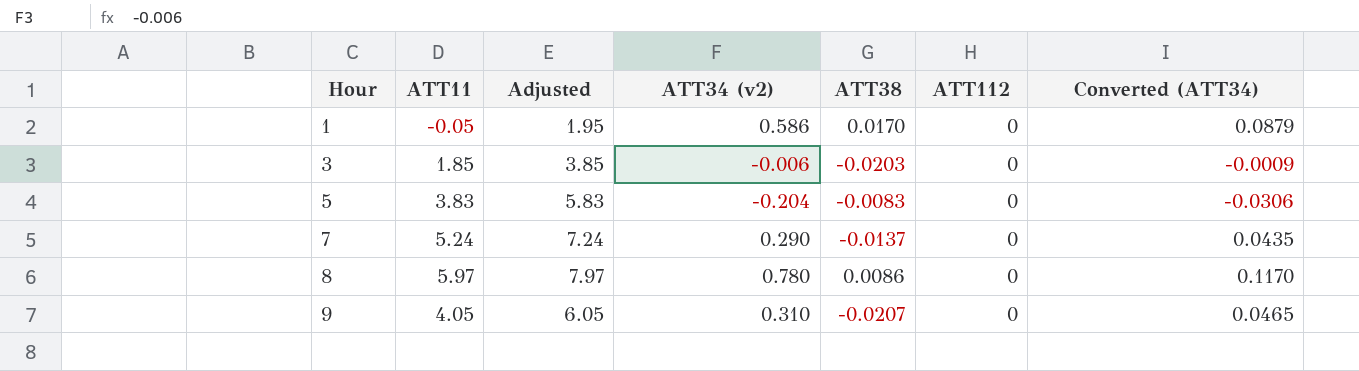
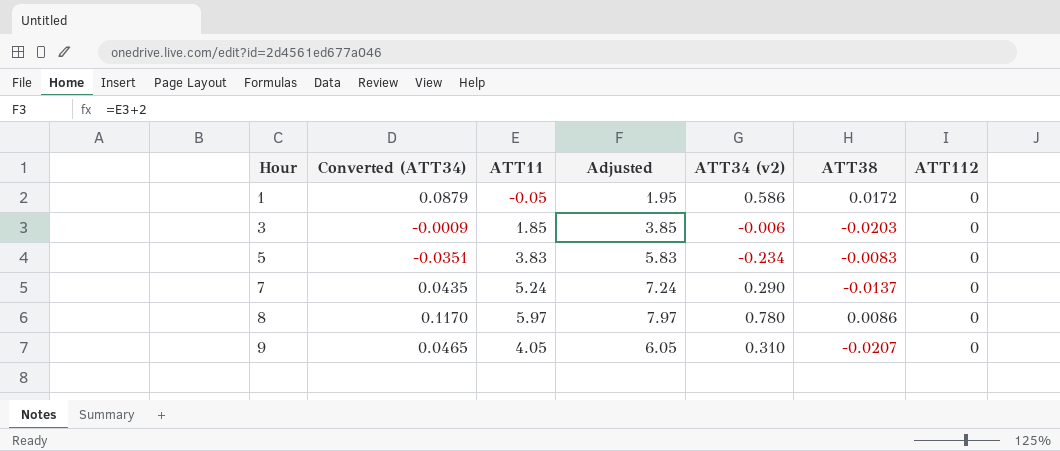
column Converted (ATT34) | position: 7 -> 2
1 | ATT38: 0.0170 -> 0.0172
5 | Converted (ATT34): -0.0306 -> -0.0351
5 | ATT34 (v2): -0.204 -> -0.234

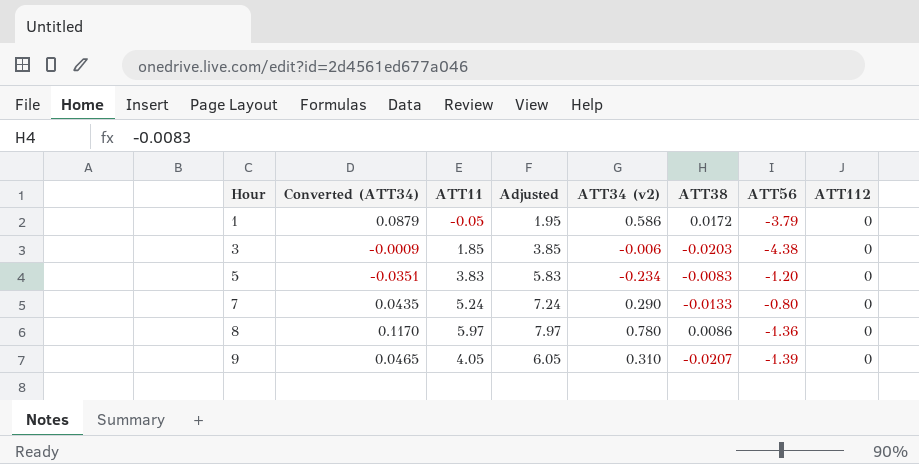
column ATT56 | position: none -> 7
7 | ATT38: -0.0137 -> -0.0133

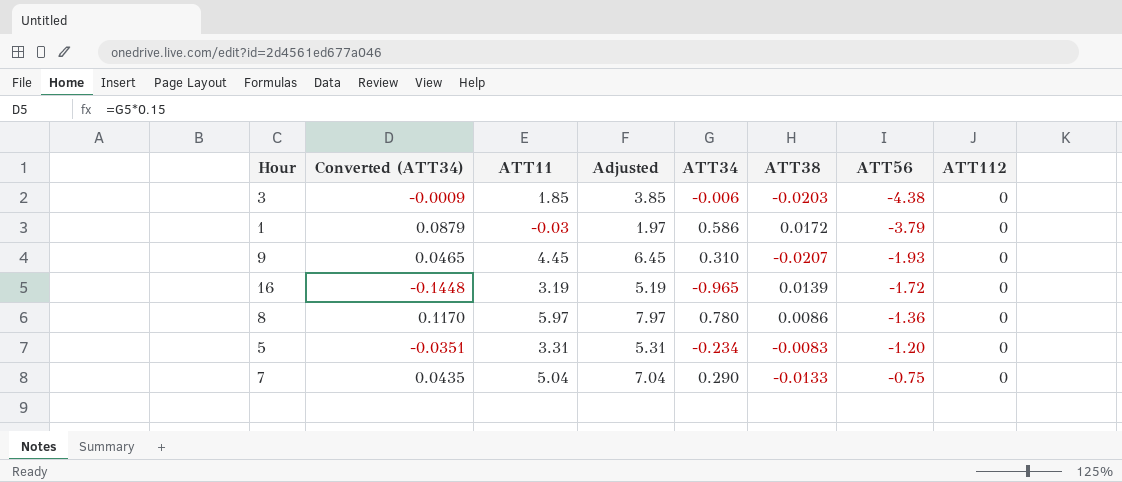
row order: Hour ascending -> ATT56 ascending
column name: ATT34 (v2) -> ATT34
1 | ATT11: -0.05 -> -0.03
1 | Adjusted: 1.95 -> 1.97
9 | ATT11: 4.05 -> 4.45
9 | Adjusted: 6.05 -> 6.45
9 | ATT56: -1.39 -> -1.93
row 16: none -> -0.1448 | 3.19 | 5.19 | -0.965 | 0.0139 | -1.72 | 0
5 | ATT11: 3.83 -> 3.31
5 | Adjusted: 5.83 -> 5.31
7 | ATT11: 5.24 -> 5.04
7 | Adjusted: 7.24 -> 7.04
7 | ATT56: -0.80 -> -0.75

